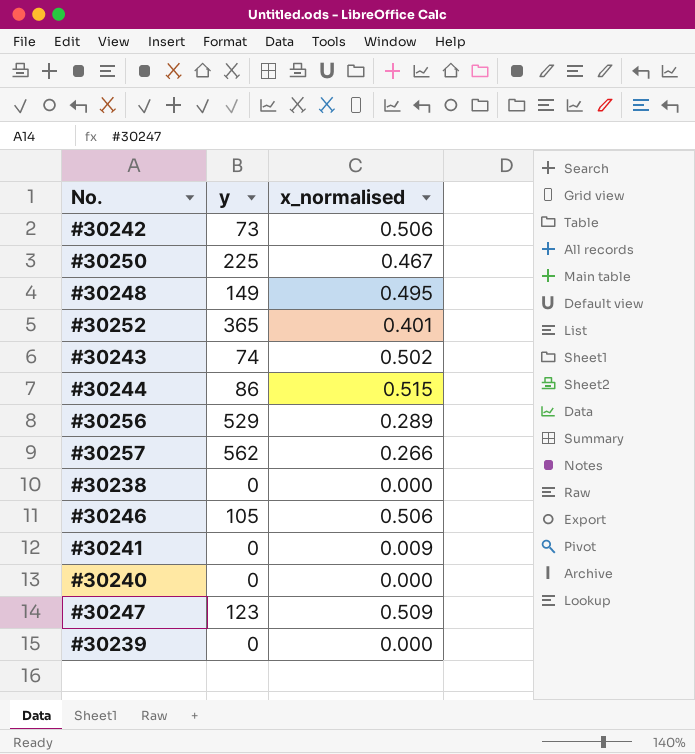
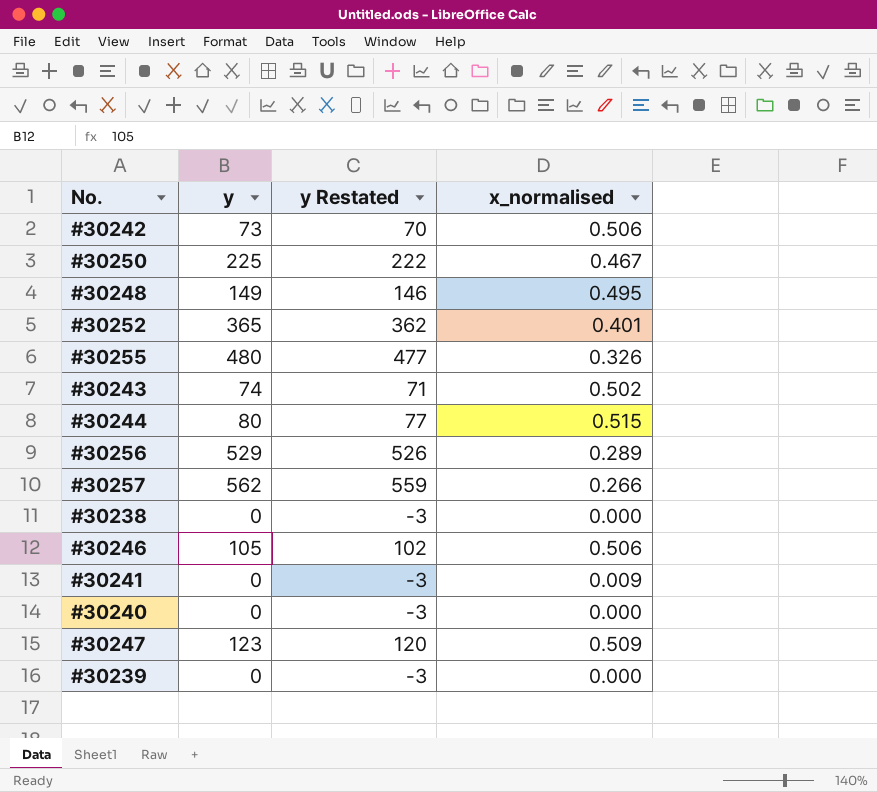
column y Restated | formula: none -> [y] - 3
row #30255: none -> 480 | 477 | 0.326
#30244 | y: 86 -> 80

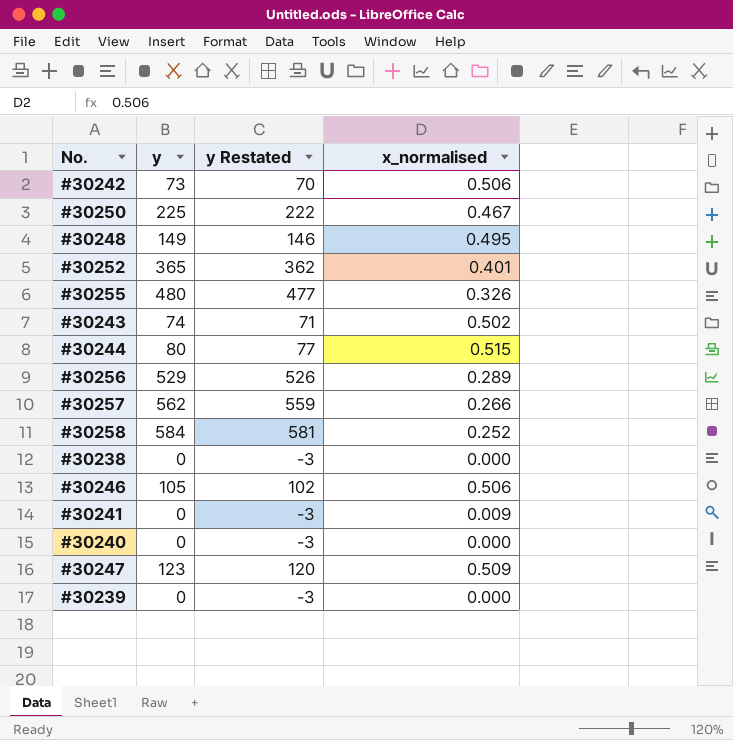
row #30258: none -> 584 | 581 | 0.252

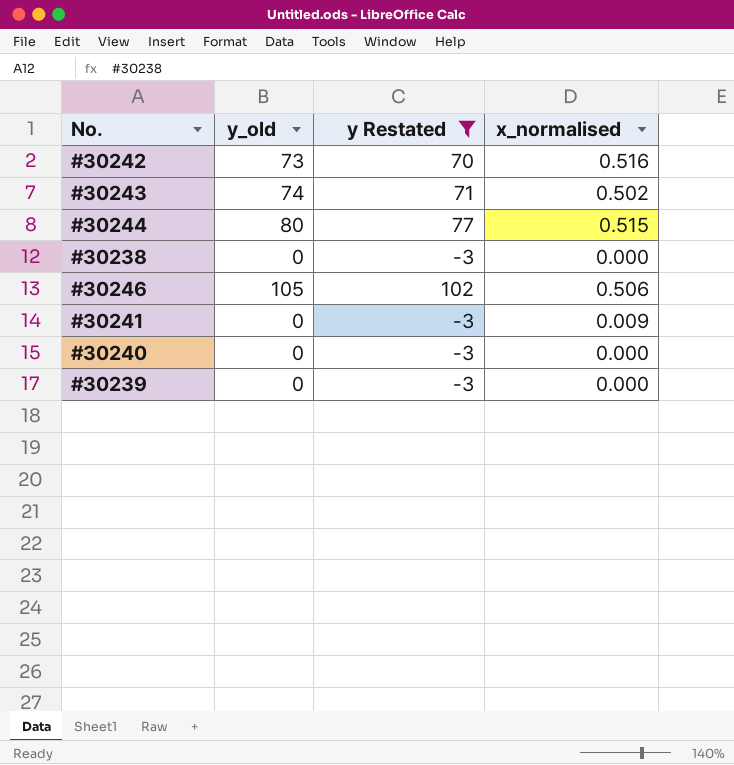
filter: none -> y Restated <= 102
column name: y -> y_old
#30242 | x_normalised: 0.506 -> 0.516

